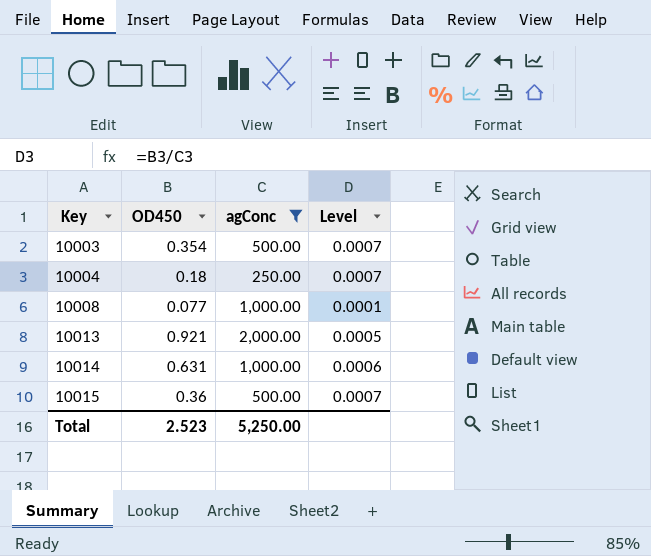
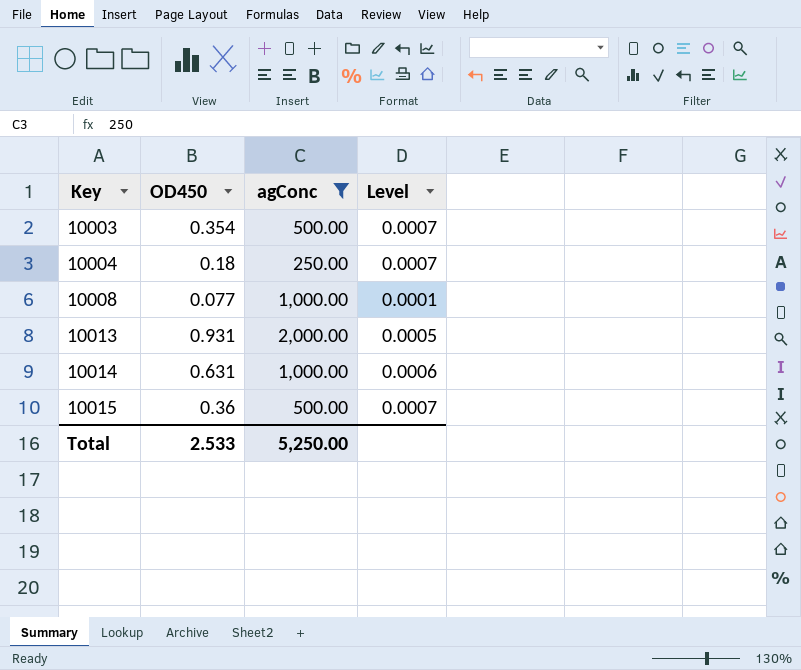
10013 | OD450: 0.921 -> 0.931
Total | OD450: 2.523 -> 2.533

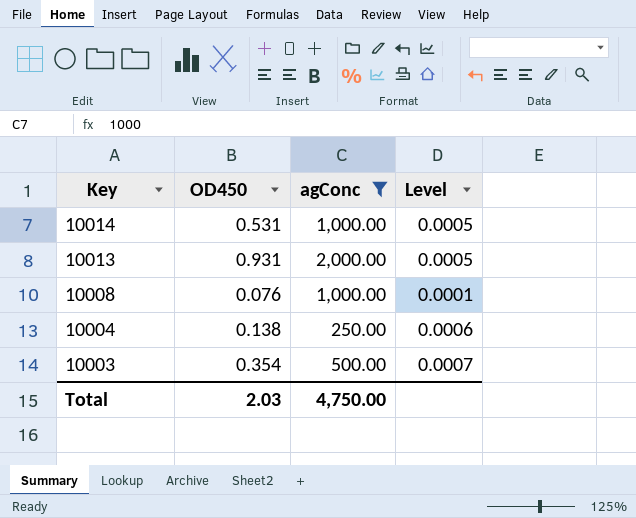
row order: Key ascending -> Key descending
row 10015: 0.36 | 500.00 | 0.0007 -> none
10014 | OD450: 0.631 -> 0.531
10014 | Level: 0.0006 -> 0.0005
10008 | OD450: 0.077 -> 0.076
10004 | OD450: 0.18 -> 0.138
10004 | Level: 0.0007 -> 0.0006
Total | OD450: 2.533 -> 2.03
Total | agConc: 5,250.00 -> 4,750.00

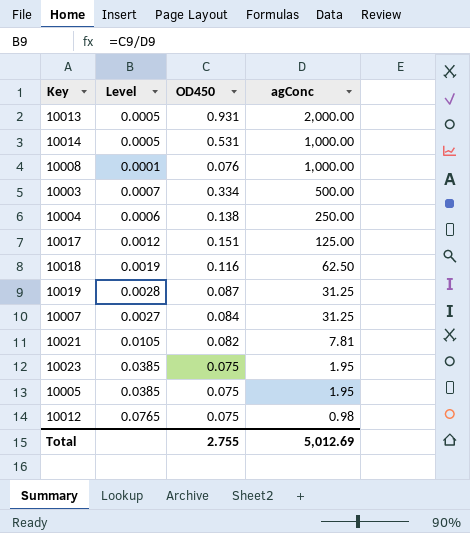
filter: agConc >= 250.00 -> none
row order: Key descending -> agConc descending
column Level | position: 4 -> 2
10003 | OD450: 0.354 -> 0.334
Total | OD450: 2.03 -> 2.755
Total | agConc: 4,750.00 -> 5,012.69

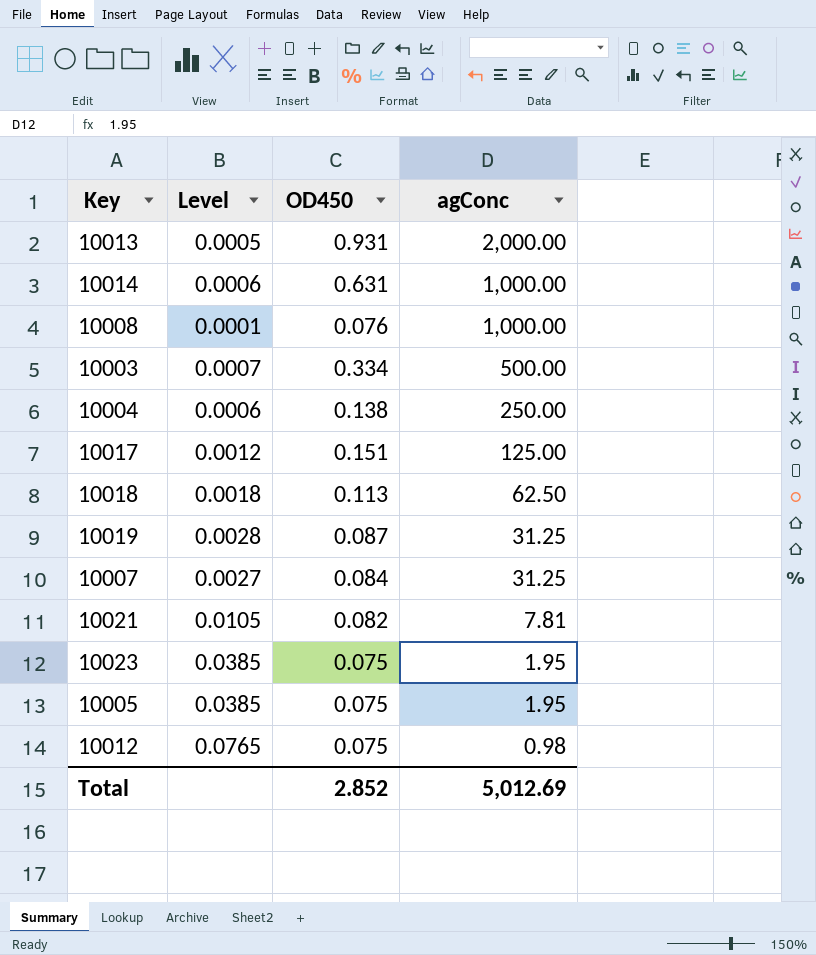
10014 | Level: 0.0005 -> 0.0006
10014 | OD450: 0.531 -> 0.631
10018 | Level: 0.0019 -> 0.0018
10018 | OD450: 0.116 -> 0.113
Total | OD450: 2.755 -> 2.852

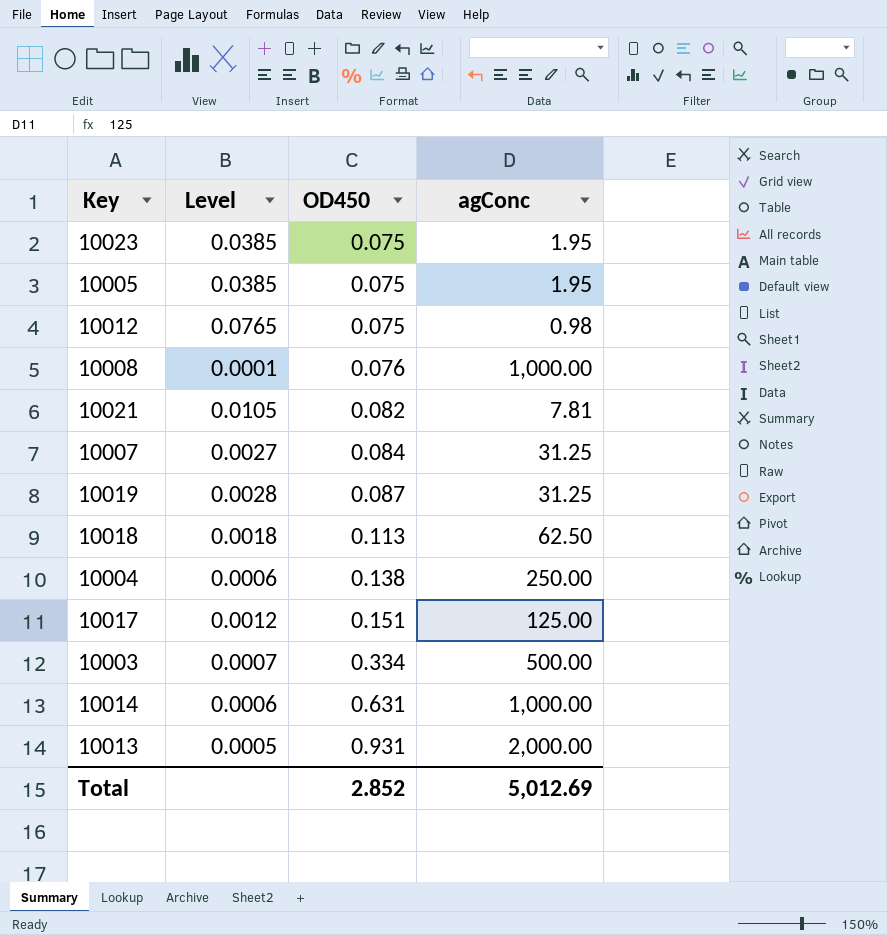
row order: agConc descending -> OD450 ascending

